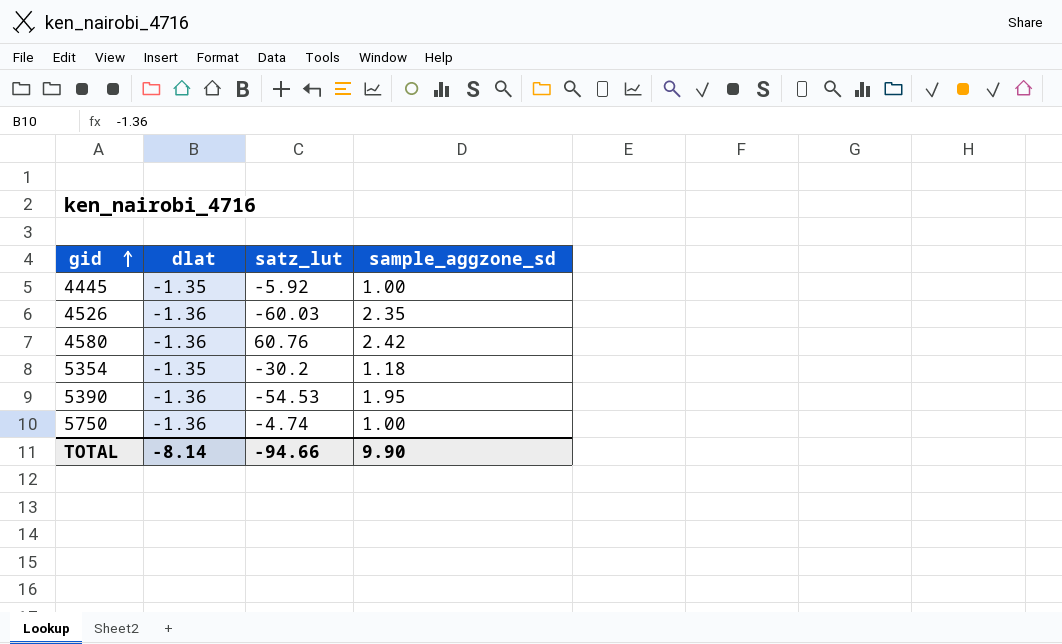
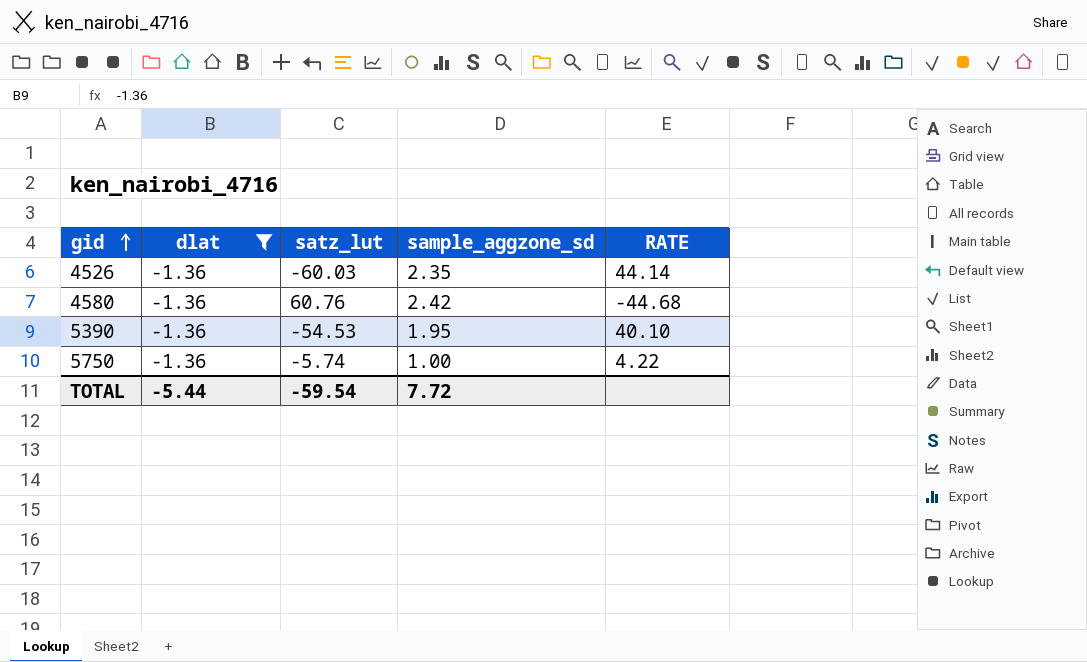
filter: none -> dlat = -1.36
column RATE | formula: none -> [satz_lut] / [dlat]
5750 | satz_lut: -4.74 -> -5.74
TOTAL | dlat: -8.14 -> -5.44
TOTAL | satz_lut: -94.66 -> -59.54
TOTAL | sample_aggzone_sd: 9.90 -> 7.72

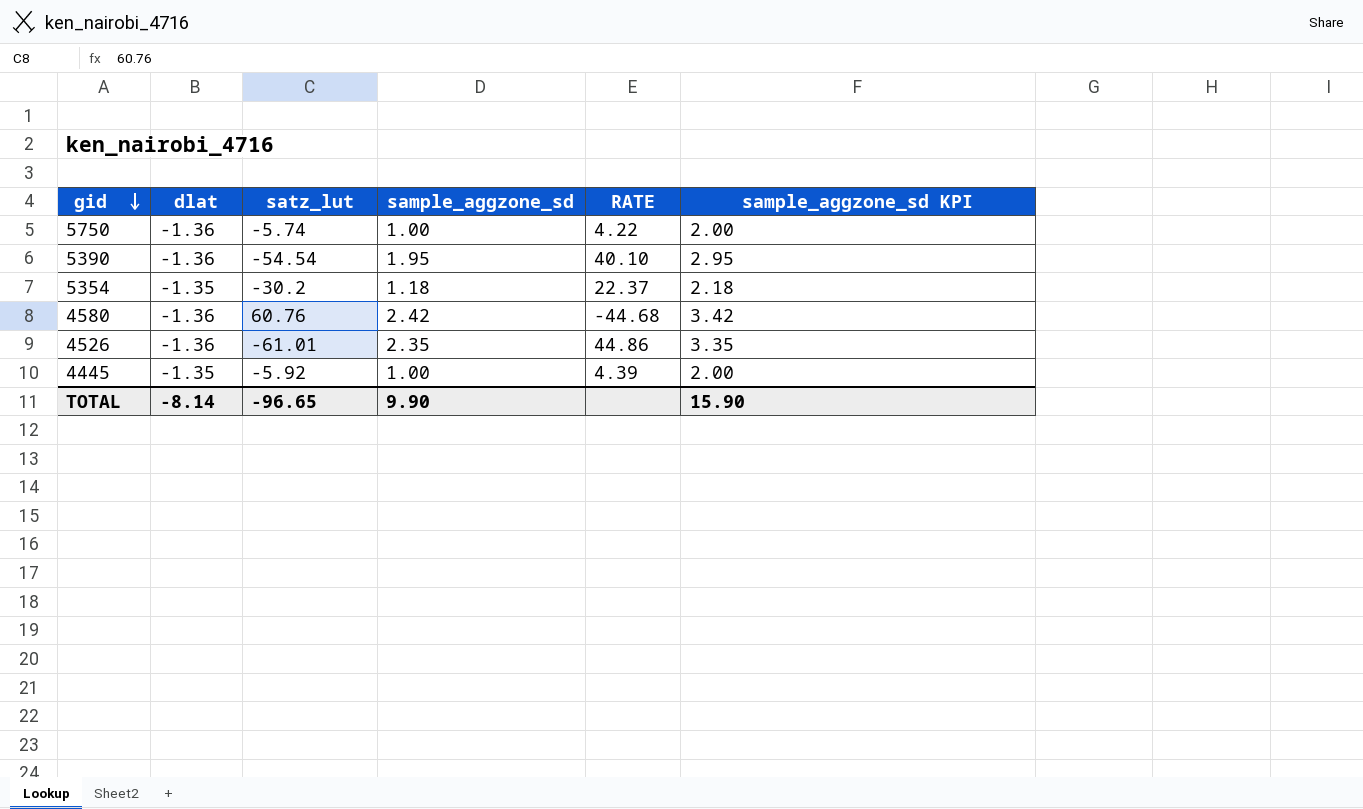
filter: dlat = -1.36 -> none
row order: gid ascending -> gid descending
column sample_aggzone_sd KPI | formula: none -> [sample_aggzone_sd] + 1
5390 | satz_lut: -54.53 -> -54.54
4526 | satz_lut: -60.03 -> -61.01
4526 | RATE: 44.14 -> 44.86
TOTAL | dlat: -5.44 -> -8.14
TOTAL | satz_lut: -59.54 -> -96.65
TOTAL | sample_aggzone_sd: 7.72 -> 9.90

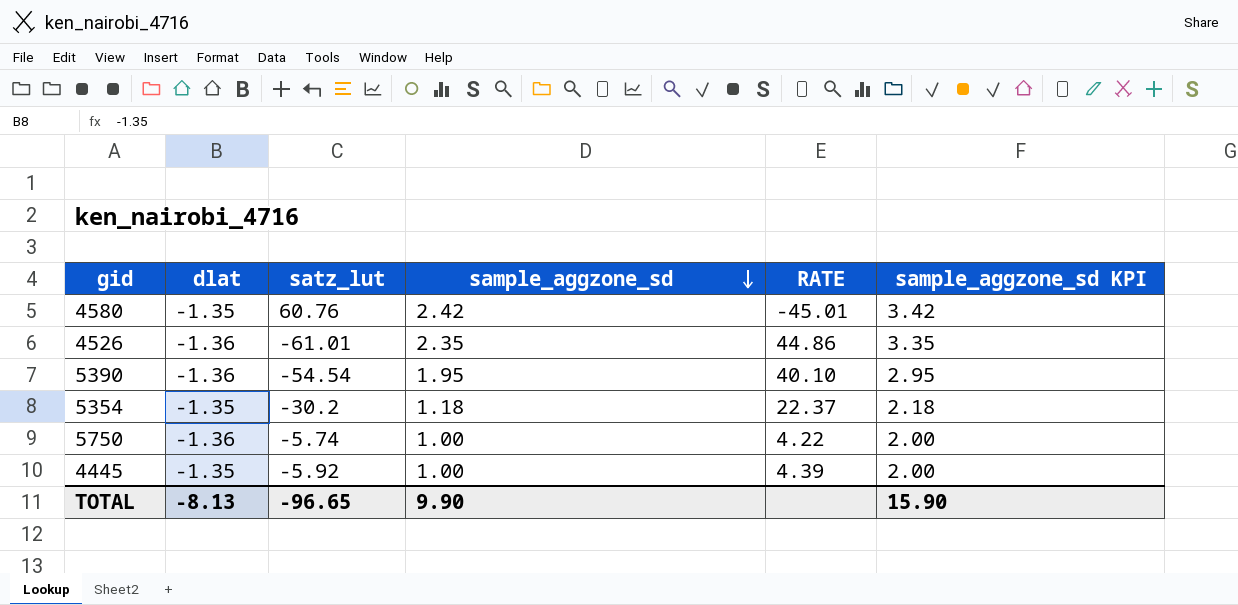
row order: gid descending -> sample_aggzone_sd descending
4580 | dlat: -1.36 -> -1.35
4580 | RATE: -44.68 -> -45.01
TOTAL | dlat: -8.14 -> -8.13

